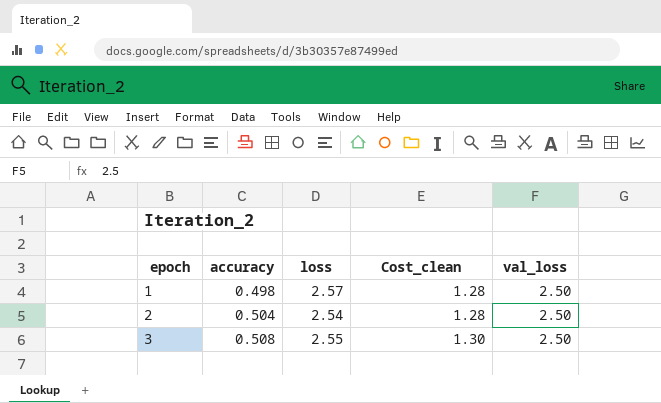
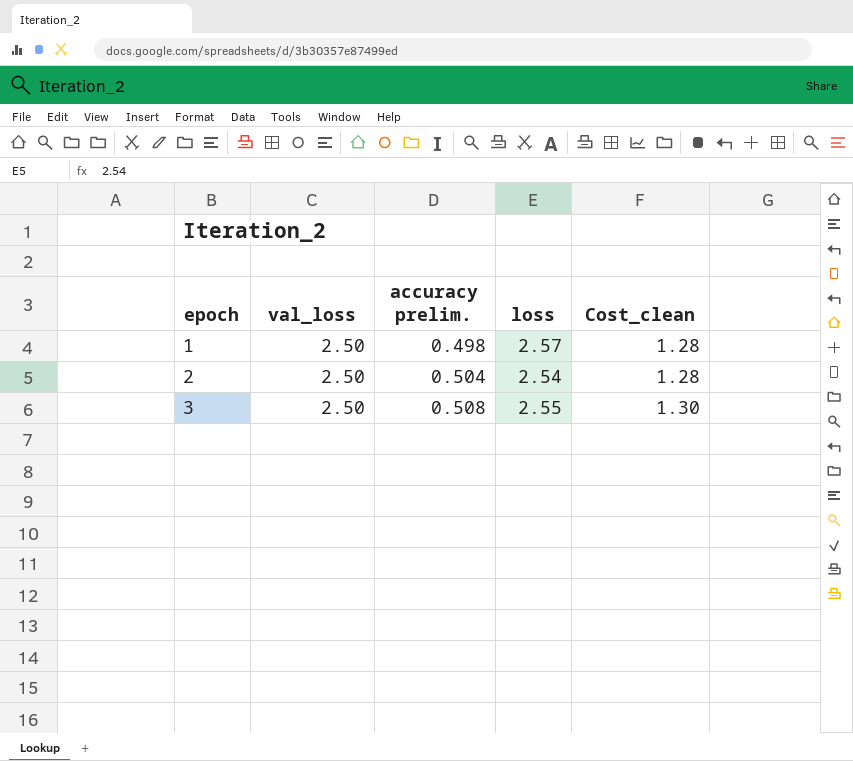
column val_loss | position: 5 -> 2
column name: accuracy -> accuracy prelim.

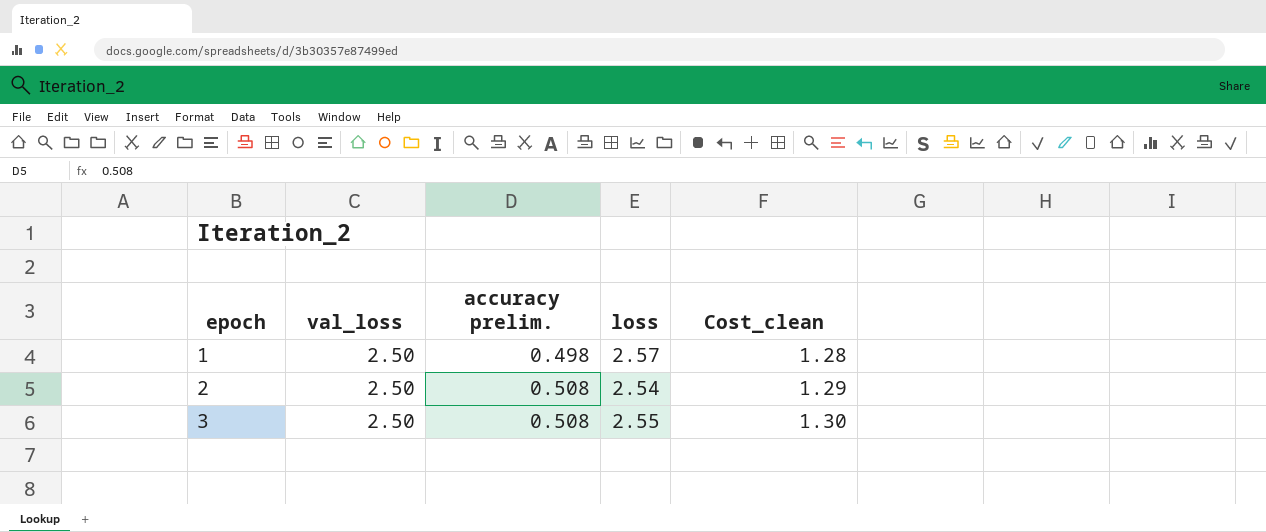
2 | accuracy prelim.: 0.504 -> 0.508
2 | Cost_clean: 1.28 -> 1.29

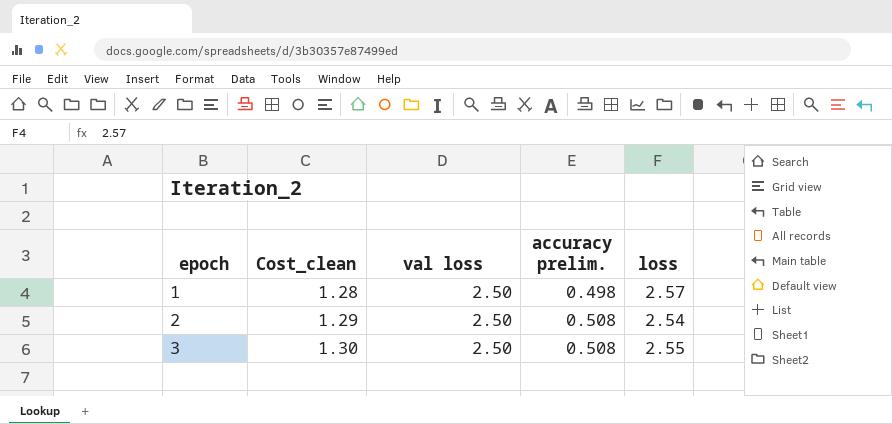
column Cost_clean | position: 5 -> 2
column name: val_loss -> val loss

